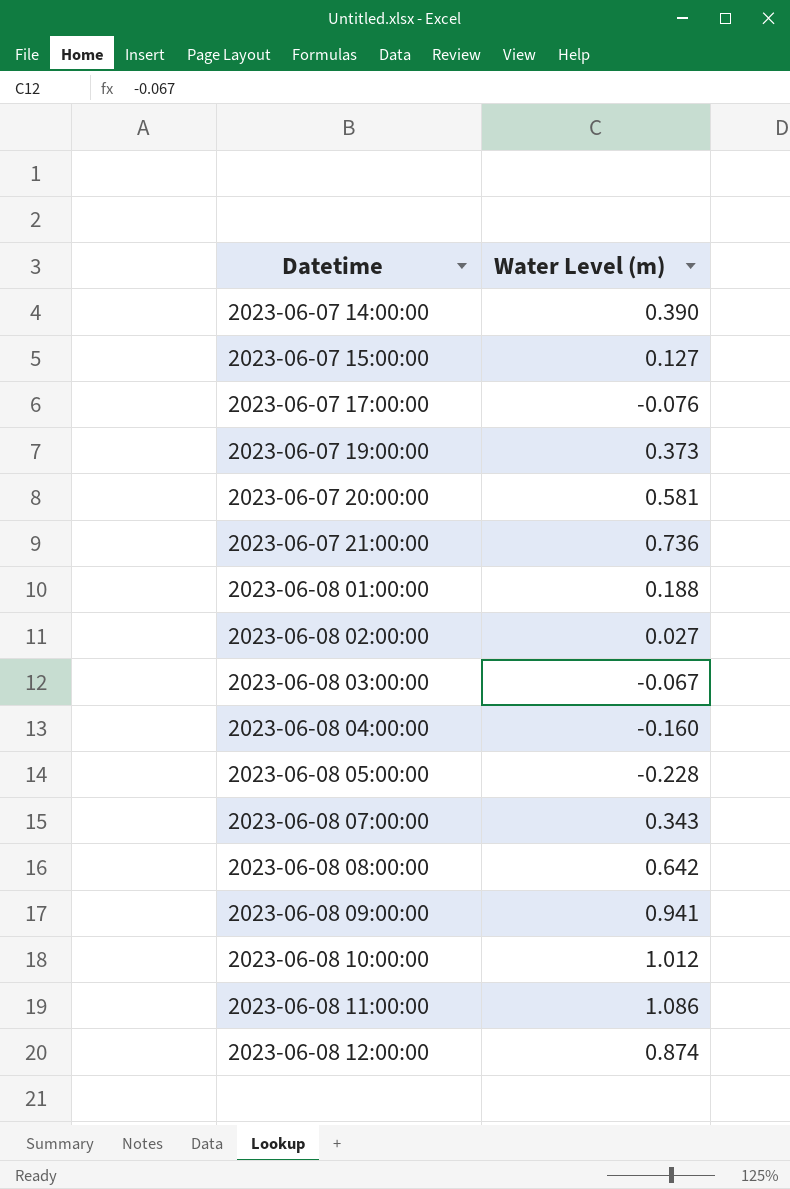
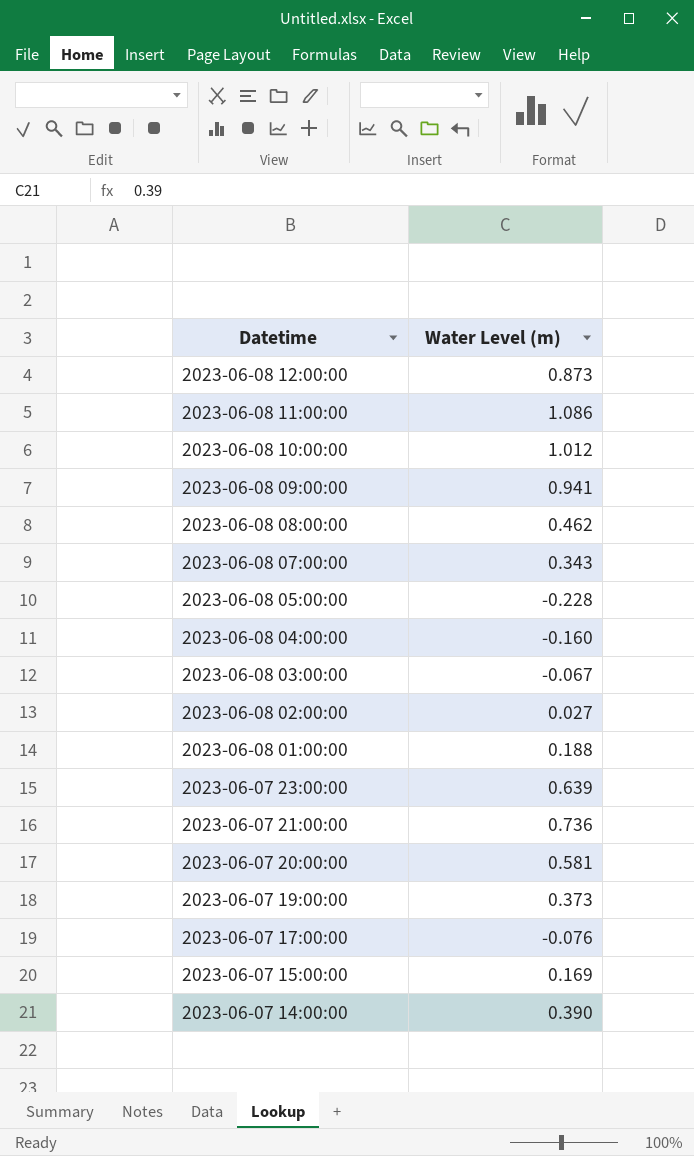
row order: Datetime ascending -> Datetime descending
2023-06-08 12:00:00 | Water Level (m): 0.874 -> 0.873
2023-06-08 08:00:00 | Water Level (m): 0.642 -> 0.462
row 2023-06-07 23:00:00: none -> 0.639
2023-06-07 15:00:00 | Water Level (m): 0.127 -> 0.169

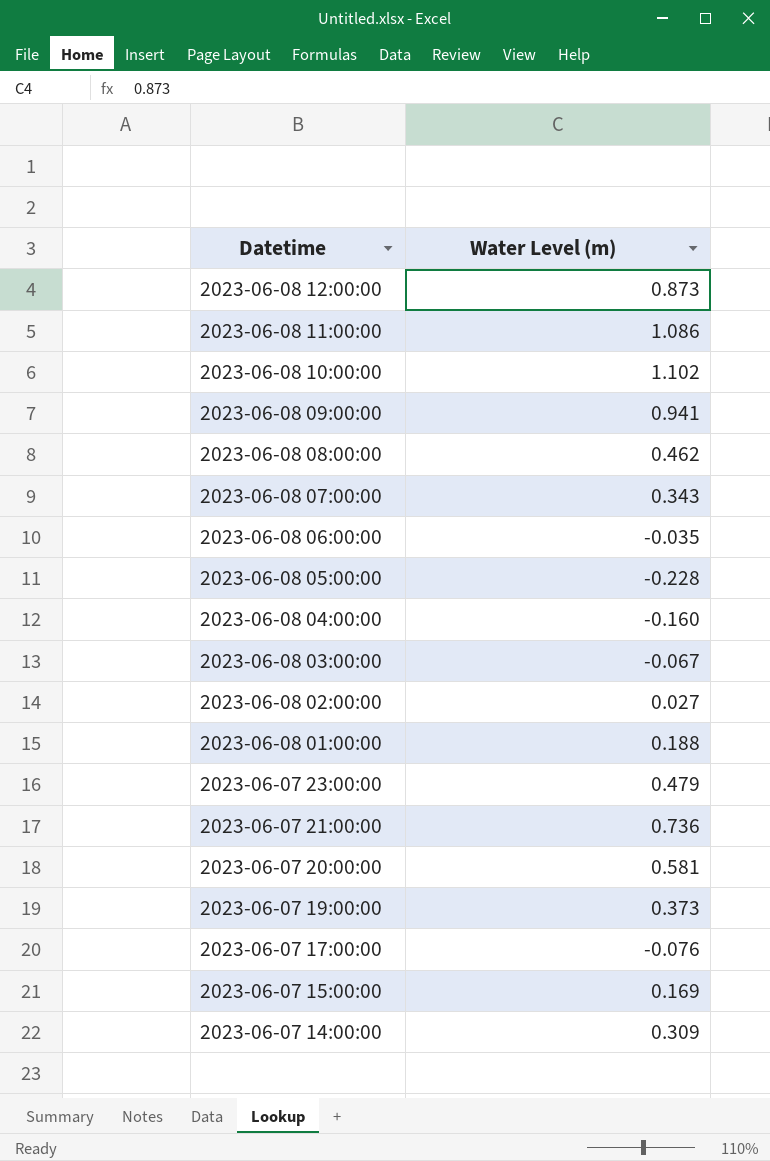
2023-06-08 10:00:00 | Water Level (m): 1.012 -> 1.102
row 2023-06-08 06:00:00: none -> -0.035
2023-06-07 23:00:00 | Water Level (m): 0.639 -> 0.479
2023-06-07 14:00:00 | Water Level (m): 0.390 -> 0.309

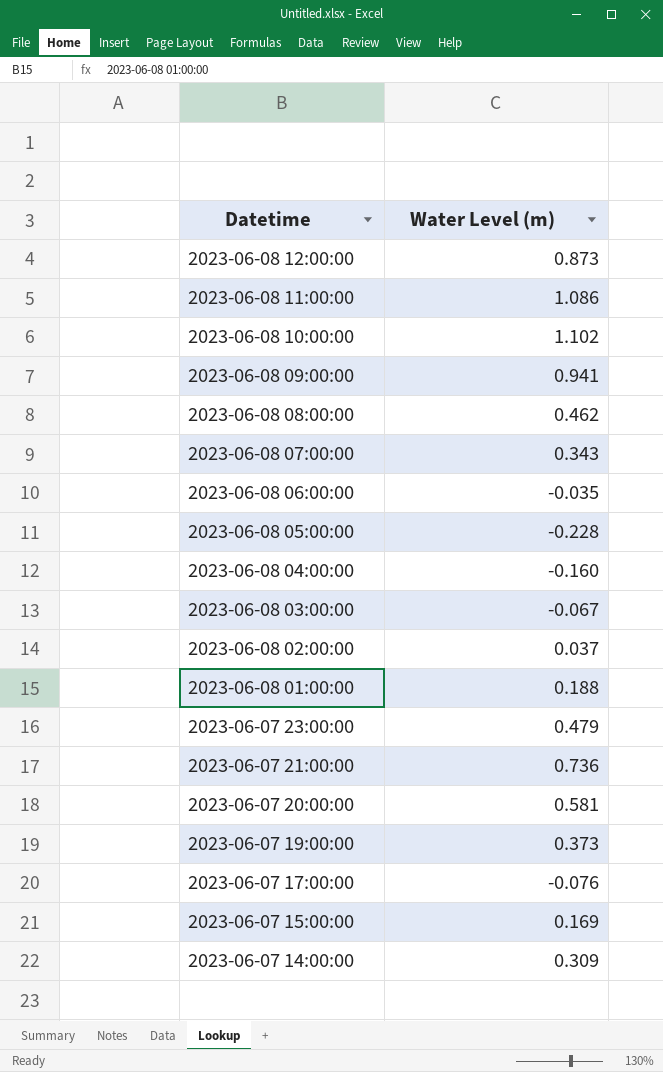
2023-06-08 02:00:00 | Water Level (m): 0.027 -> 0.037

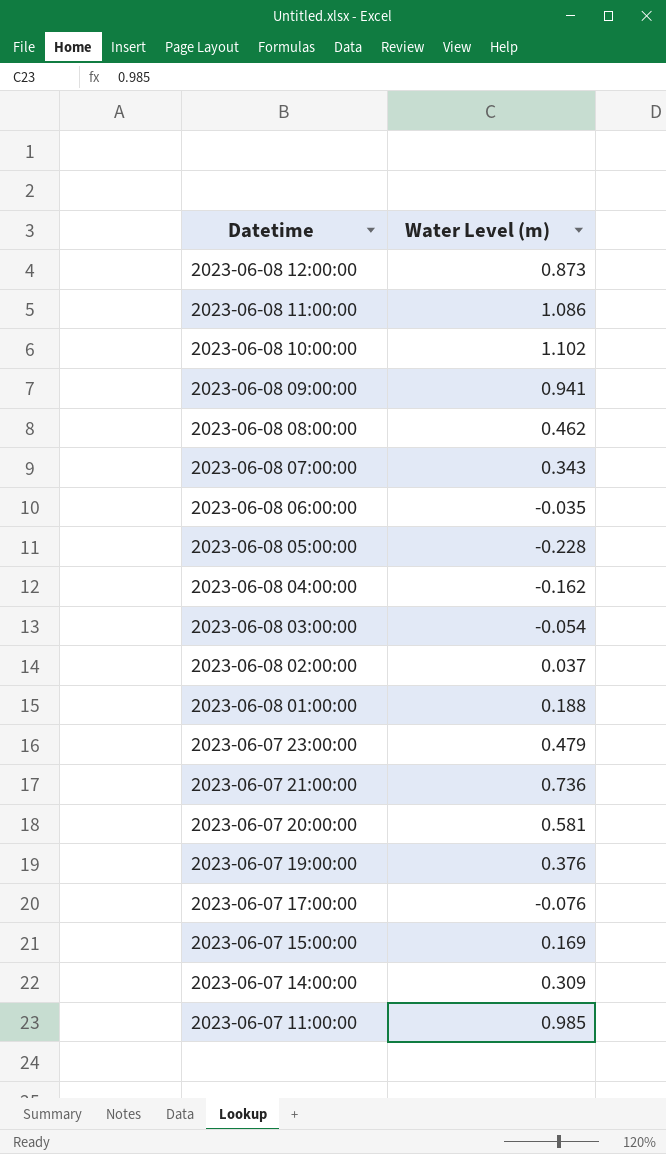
2023-06-08 04:00:00 | Water Level (m): -0.160 -> -0.162
2023-06-08 03:00:00 | Water Level (m): -0.067 -> -0.054
2023-06-07 19:00:00 | Water Level (m): 0.373 -> 0.376
row 2023-06-07 11:00:00: none -> 0.985

